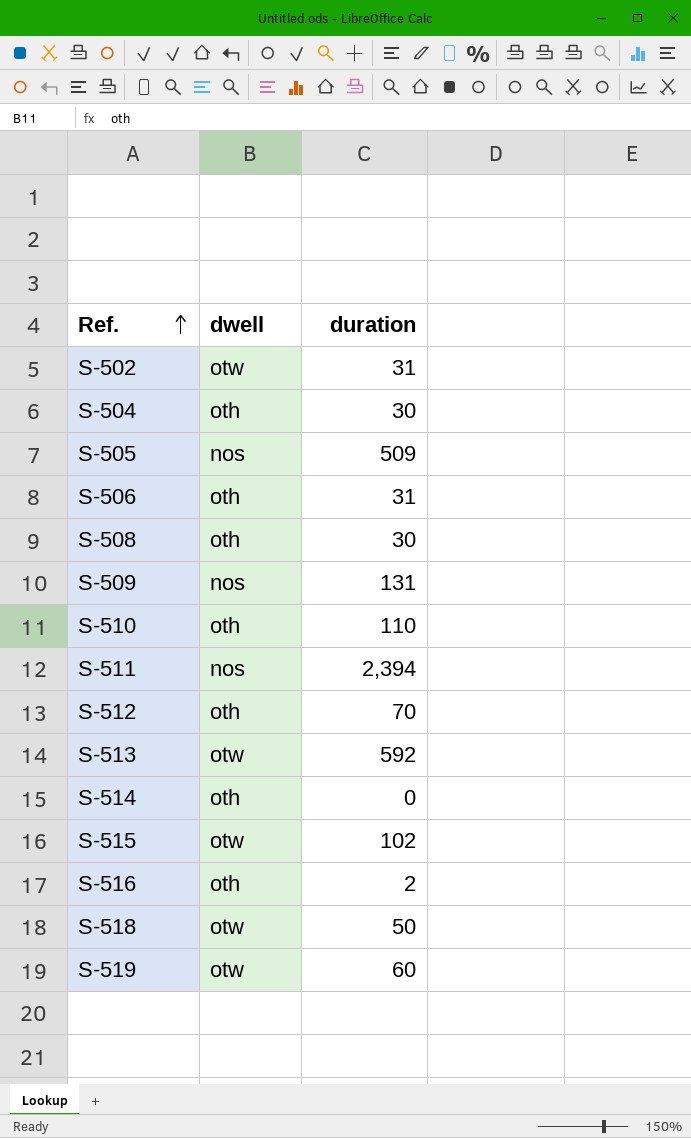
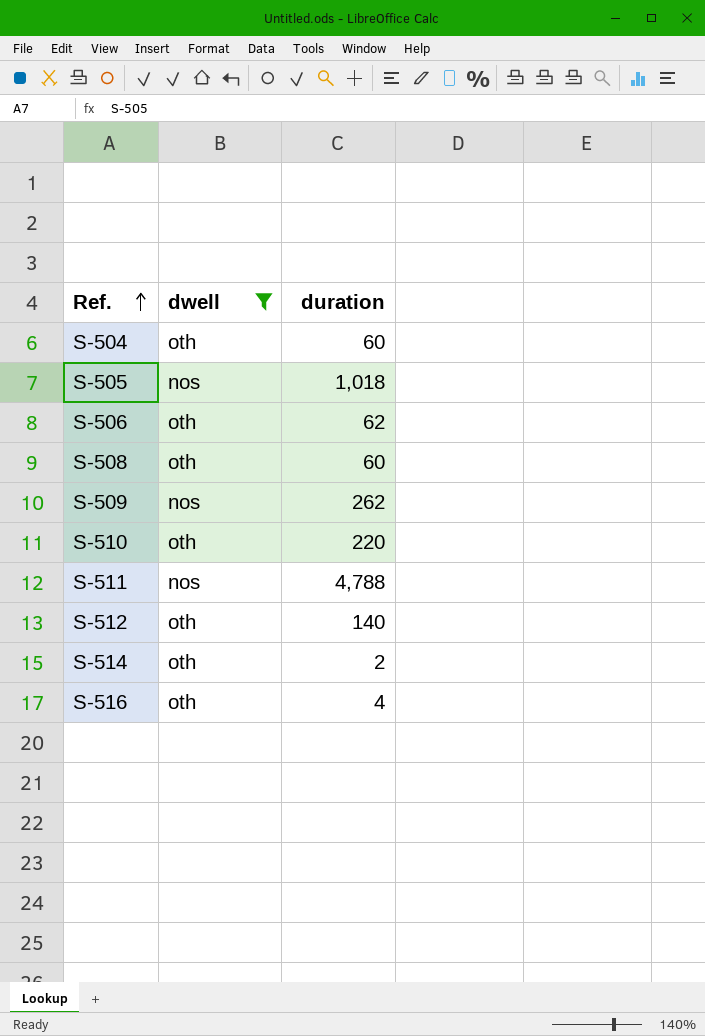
filter: none -> dwell != otw
S-504 | duration: 30 -> 60
S-505 | duration: 509 -> 1,018
S-506 | duration: 31 -> 62
S-508 | duration: 30 -> 60
S-509 | duration: 131 -> 262
S-510 | duration: 110 -> 220
S-511 | duration: 2,394 -> 4,788
S-512 | duration: 70 -> 140
S-514 | duration: 0 -> 2
S-516 | duration: 2 -> 4

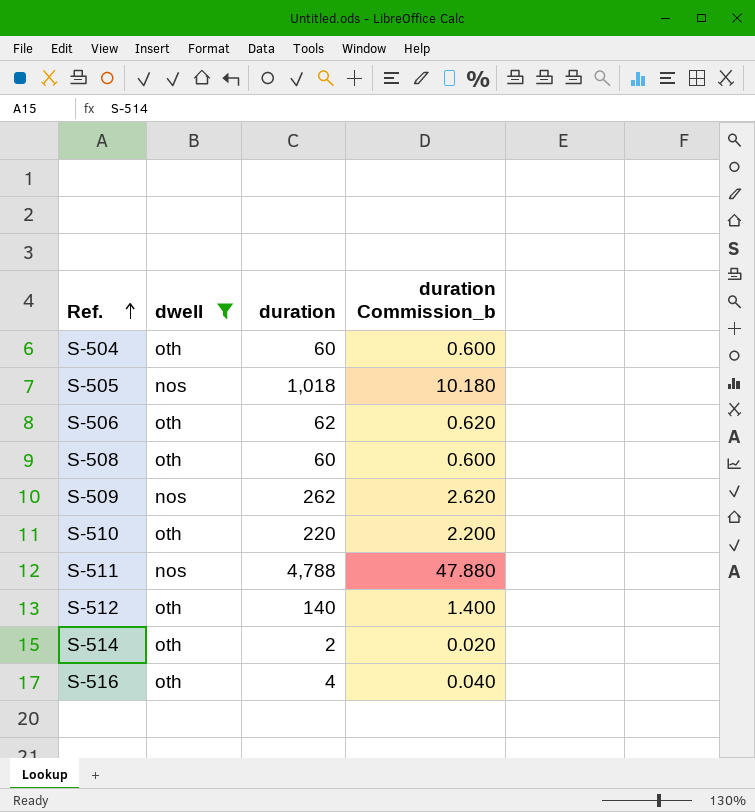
column duration Commission_b | formula: none -> [duration] * 0.01

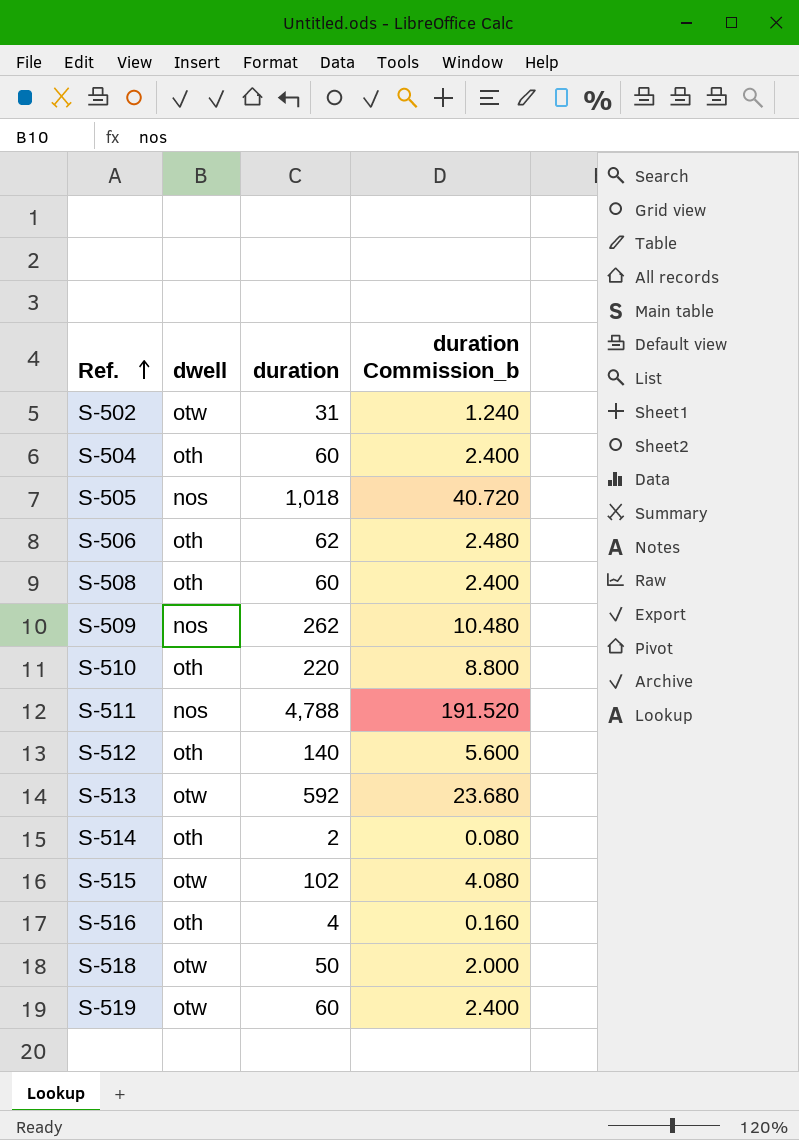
filter: dwell != otw -> none
column duration Commission_b | formula: [duration] * 0.01 -> [duration] * 0.04

